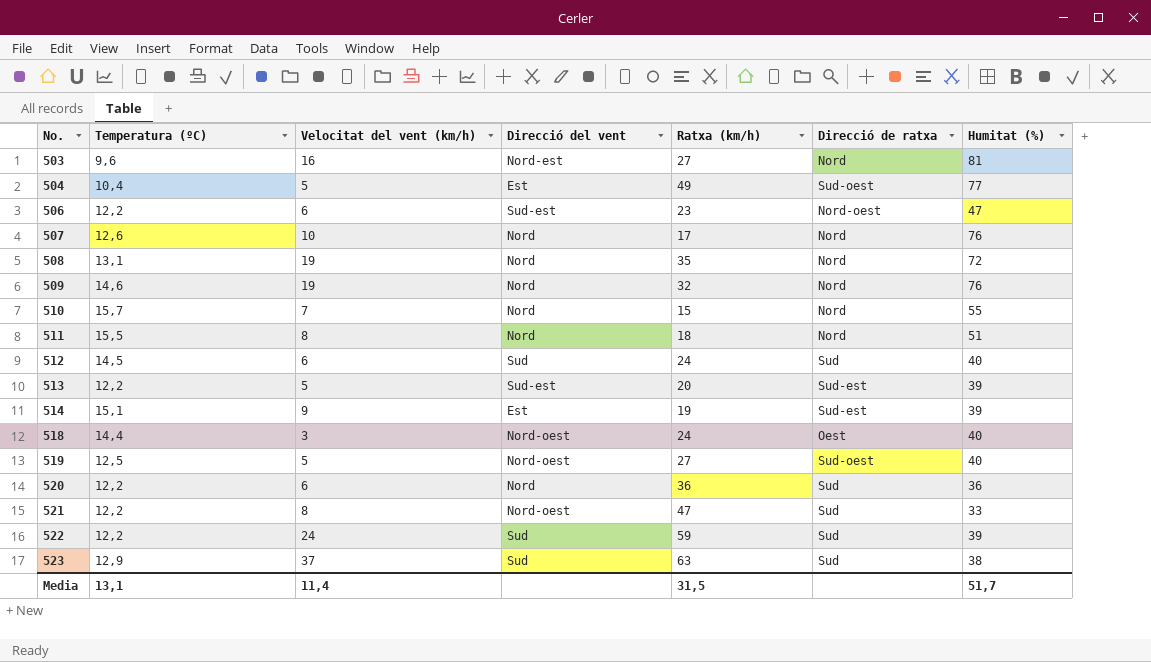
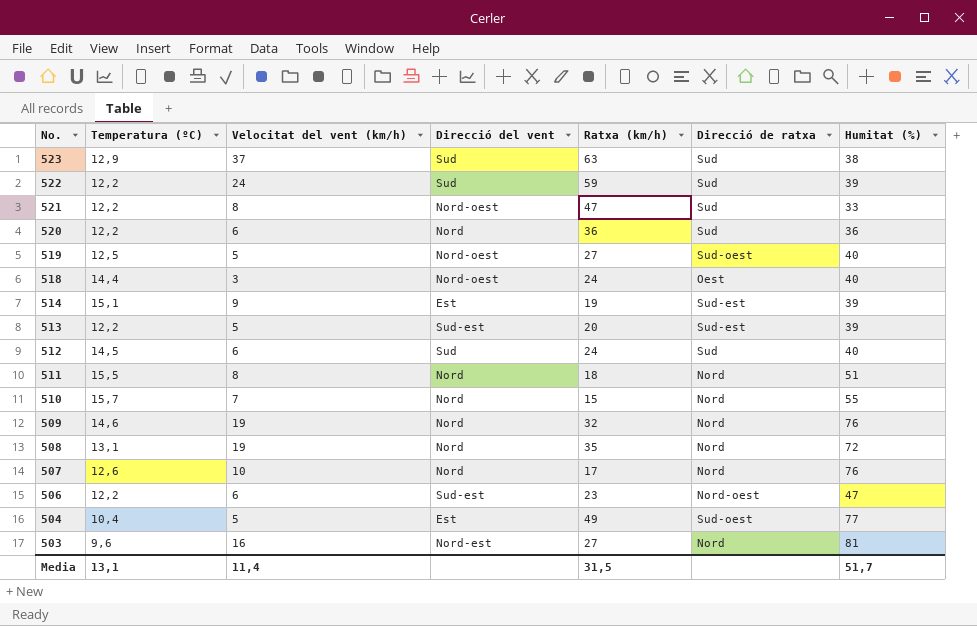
row order: No. ascending -> No. descending

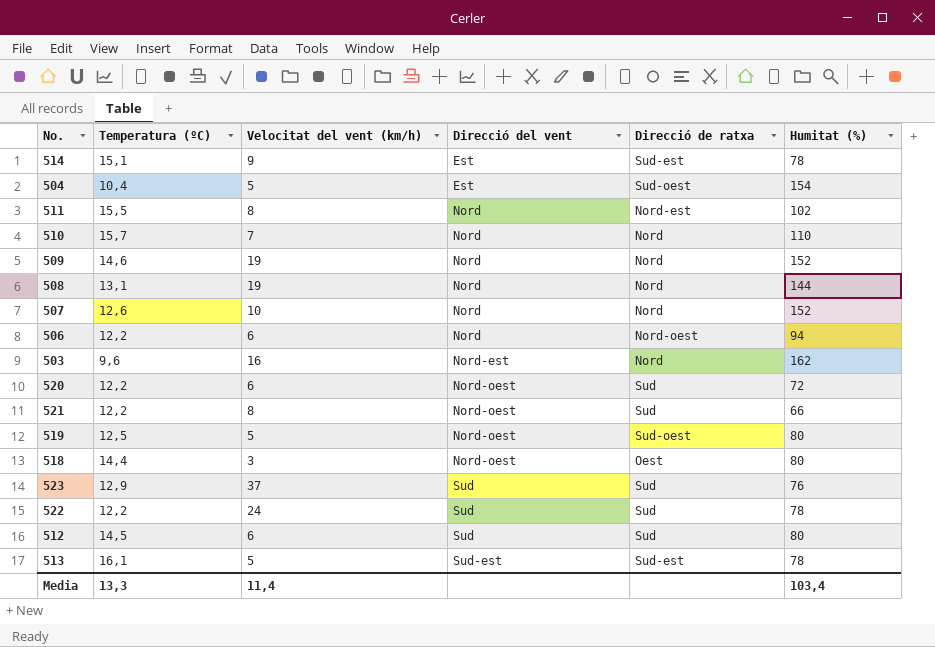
row order: No. descending -> Direcció del vent ascending
column Ratxa (km/h) | position: 5 -> none
514 | Humitat (%): 39 -> 78
504 | Humitat (%): 77 -> 154
511 | Direcció de ratxa: Nord -> Nord-est
511 | Humitat (%): 51 -> 102
510 | Humitat (%): 55 -> 110
509 | Humitat (%): 76 -> 152
508 | Humitat (%): 72 -> 144
507 | Humitat (%): 76 -> 152
506 | Direcció del vent: Sud-est -> Nord
506 | Humitat (%): 47 -> 94
503 | Humitat (%): 81 -> 162
520 | Direcció del vent: Nord -> Nord-oest
520 | Humitat (%): 36 -> 72
521 | Humitat (%): 33 -> 66
519 | Humitat (%): 40 -> 80
518 | Humitat (%): 40 -> 80
523 | Humitat (%): 38 -> 76
522 | Humitat (%): 39 -> 78
512 | Humitat (%): 40 -> 80
513 | Temperatura (ºC): 12,2 -> 16,1
513 | Humitat (%): 39 -> 78
Media | Temperatura (ºC): 13,1 -> 13,3
Media | Humitat (%): 51,7 -> 103,4

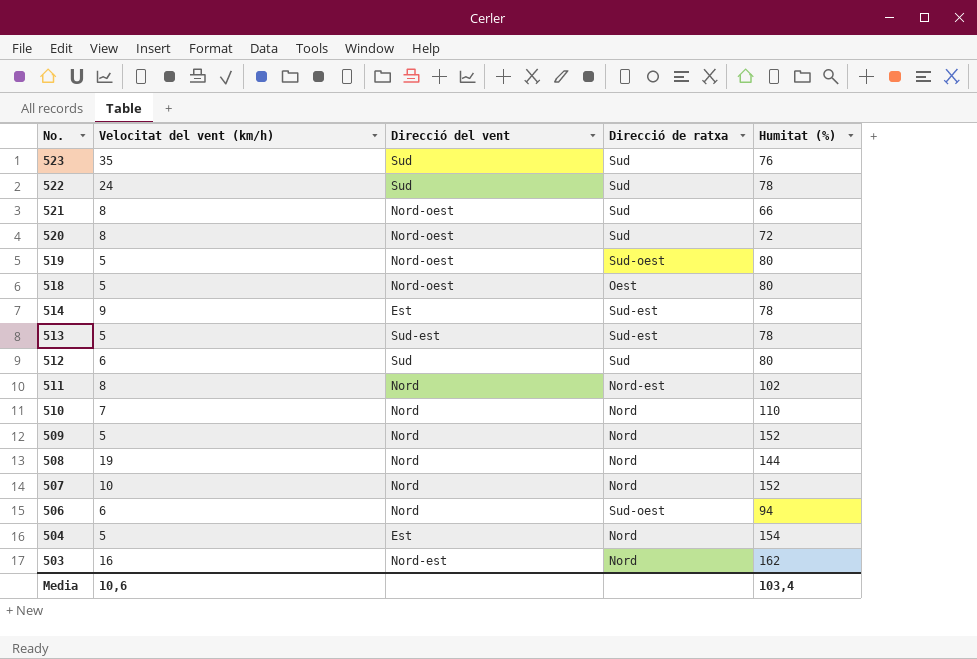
row order: Direcció del vent ascending -> No. descending
column Temperatura (ºC) | position: 2 -> none
523 | Velocitat del vent (km/h): 37 -> 35
520 | Velocitat del vent (km/h): 6 -> 8
518 | Velocitat del vent (km/h): 3 -> 5
509 | Velocitat del vent (km/h): 19 -> 5
506 | Direcció de ratxa: Nord-oest -> Sud-oest
504 | Direcció de ratxa: Sud-oest -> Nord
Media | Velocitat del vent (km/h): 11,4 -> 10,6

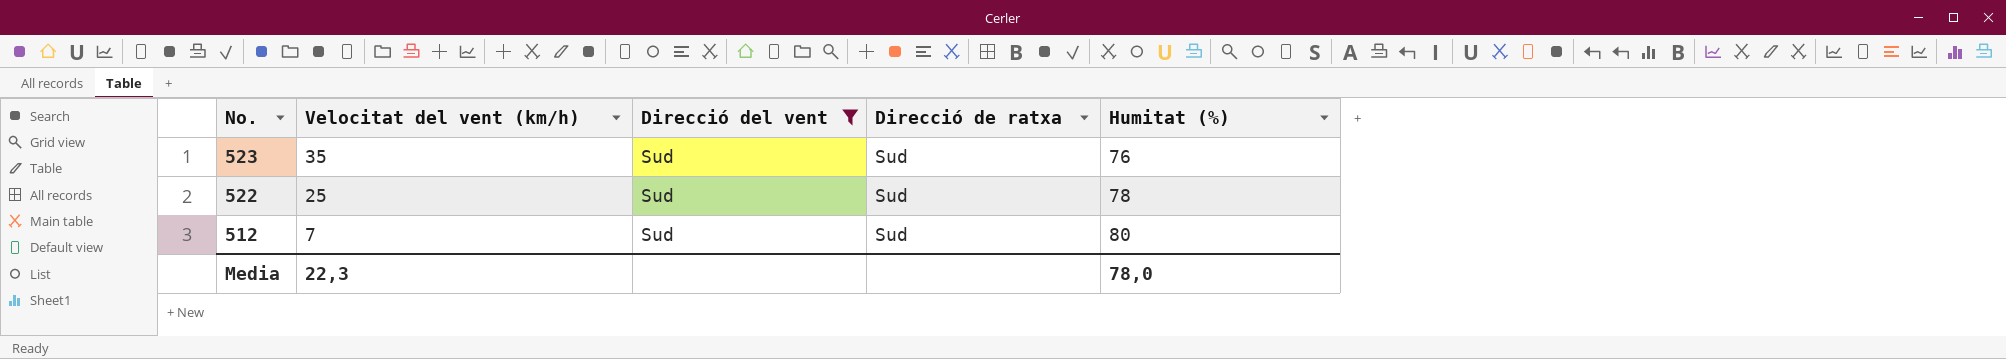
filter: none -> Direcció del vent = Sud
522 | Velocitat del vent (km/h): 24 -> 25
512 | Velocitat del vent (km/h): 6 -> 7
Media | Velocitat del vent (km/h): 10,6 -> 22,3
Media | Humitat (%): 103,4 -> 78,0

